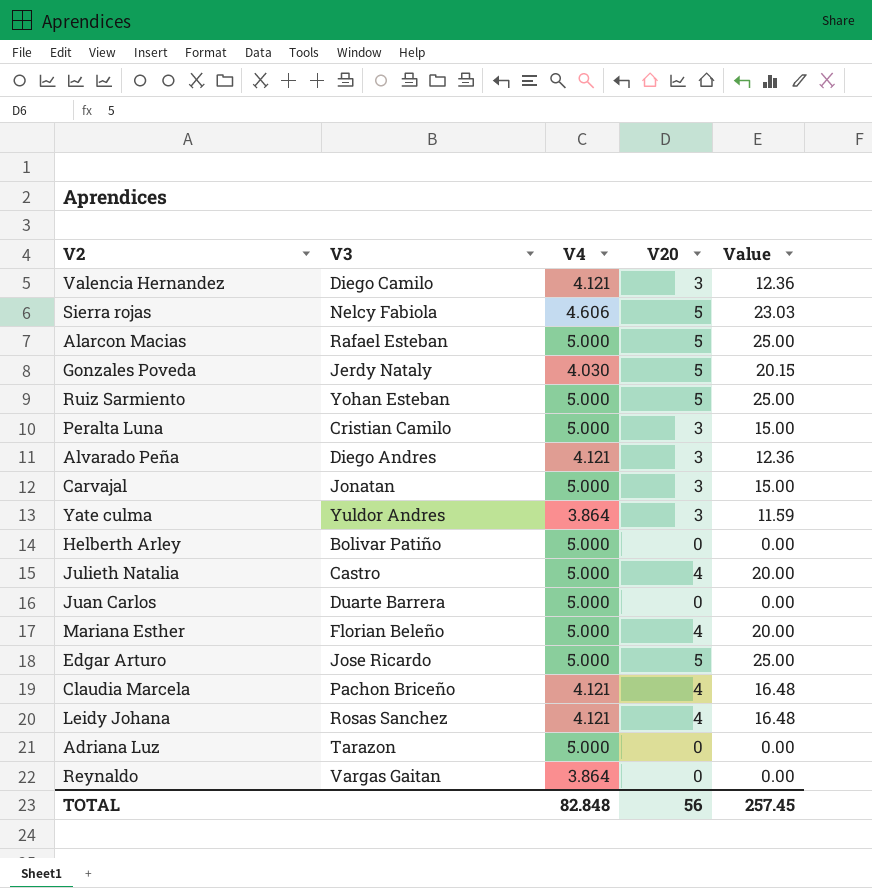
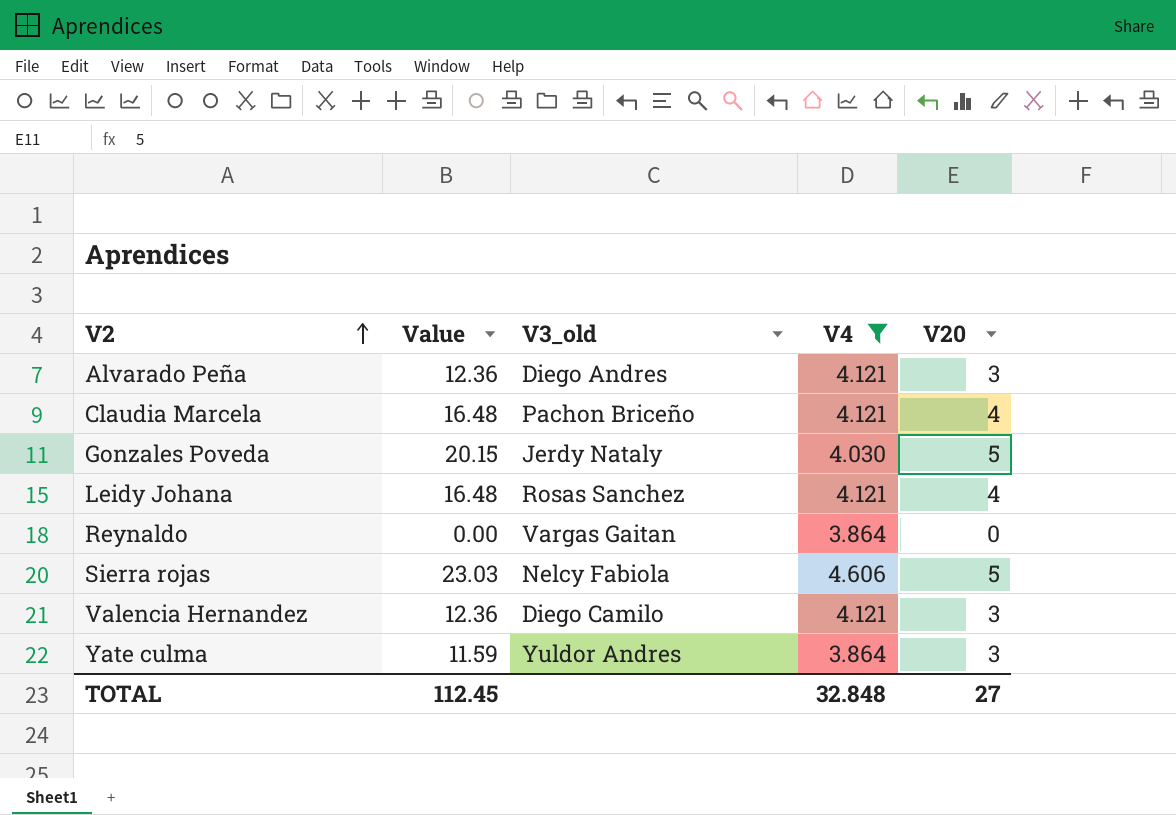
filter: none -> V4 != 5.000
row order: none -> V2 ascending
column Value | position: 5 -> 2
column name: V3 -> V3_old
TOTAL | Value: 257.45 -> 112.45
TOTAL | V4: 82.848 -> 32.848
TOTAL | V20: 56 -> 27

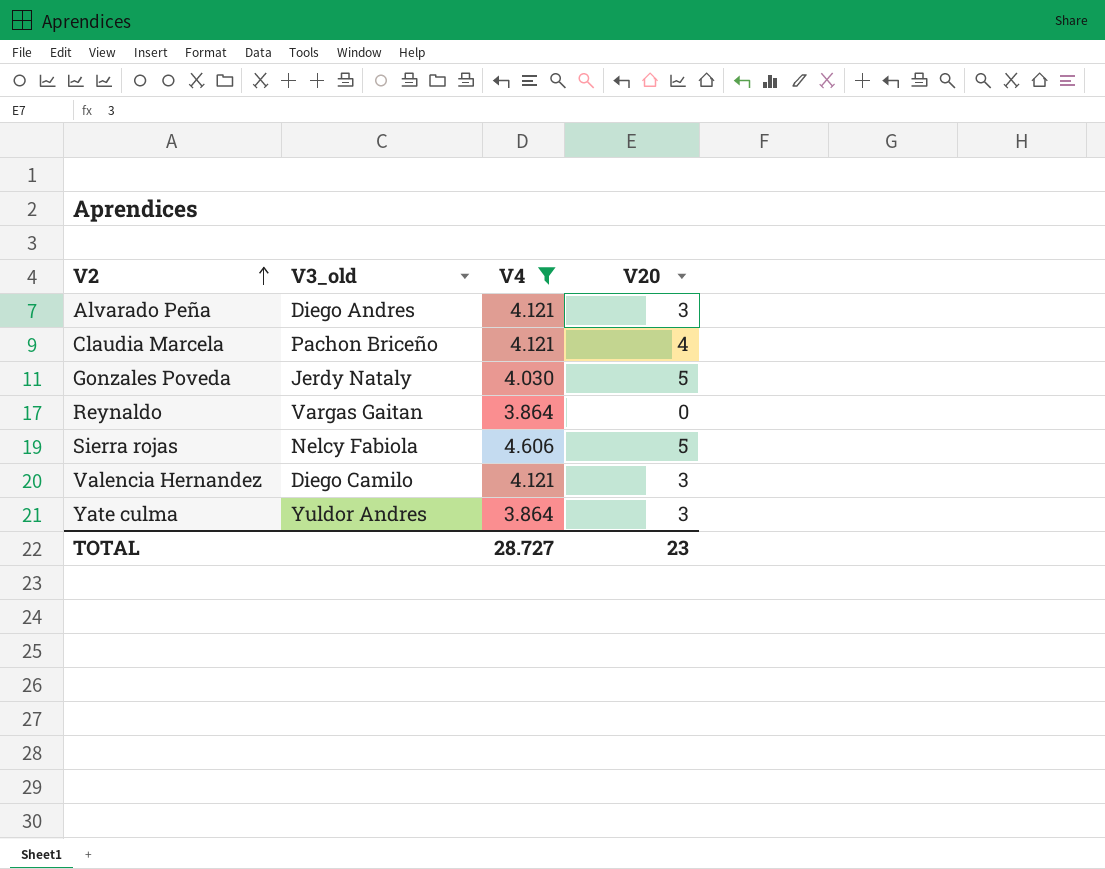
column Value | formula: [V4] * [V20] -> none
row Leidy Johana: 16.48 | Rosas Sanchez | 4.121 | 4 -> none
TOTAL | V4: 32.848 -> 28.727
TOTAL | V20: 27 -> 23

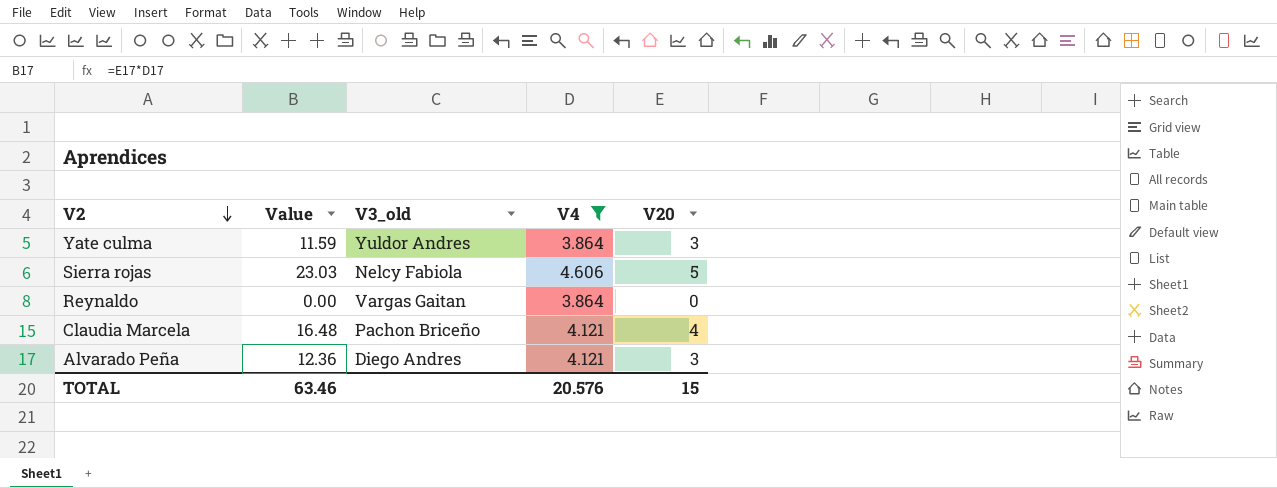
row order: V2 ascending -> V2 descending
column Value | formula: none -> [V4] * [V20]
row Gonzales Poveda: Jerdy Nataly | 4.030 | 5 -> none
row Valencia Hernandez: Diego Camilo | 4.121 | 3 -> none
TOTAL | V4: 28.727 -> 20.576
TOTAL | V20: 23 -> 15

